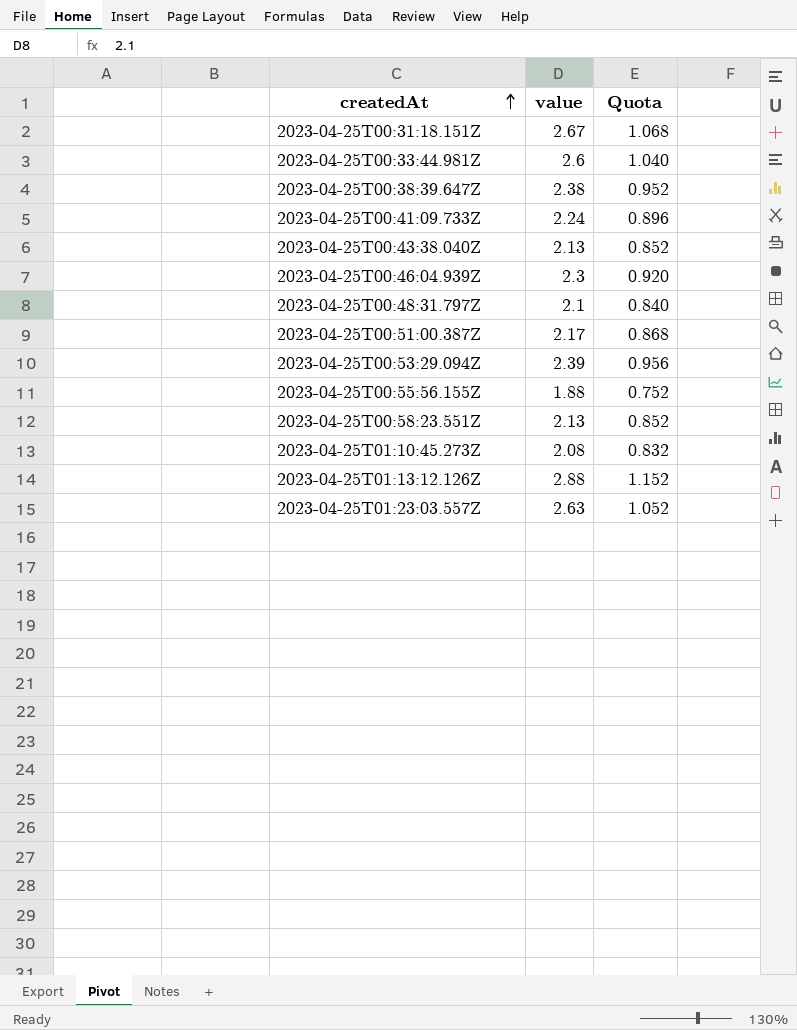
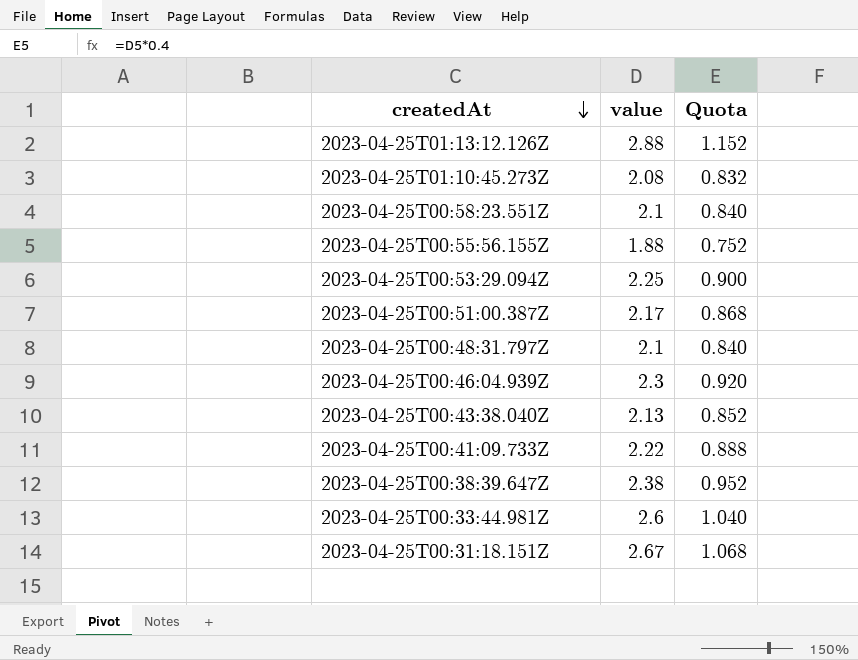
row order: createdAt ascending -> createdAt descending
row 2023-04-25T01:23:03.557Z: 2.63 | 1.052 -> none
2023-04-25T00:58:23.551Z | value: 2.13 -> 2.1
2023-04-25T00:58:23.551Z | Quota: 0.852 -> 0.840
2023-04-25T00:53:29.094Z | value: 2.39 -> 2.25
2023-04-25T00:53:29.094Z | Quota: 0.956 -> 0.900
2023-04-25T00:41:09.733Z | value: 2.24 -> 2.22
2023-04-25T00:41:09.733Z | Quota: 0.896 -> 0.888

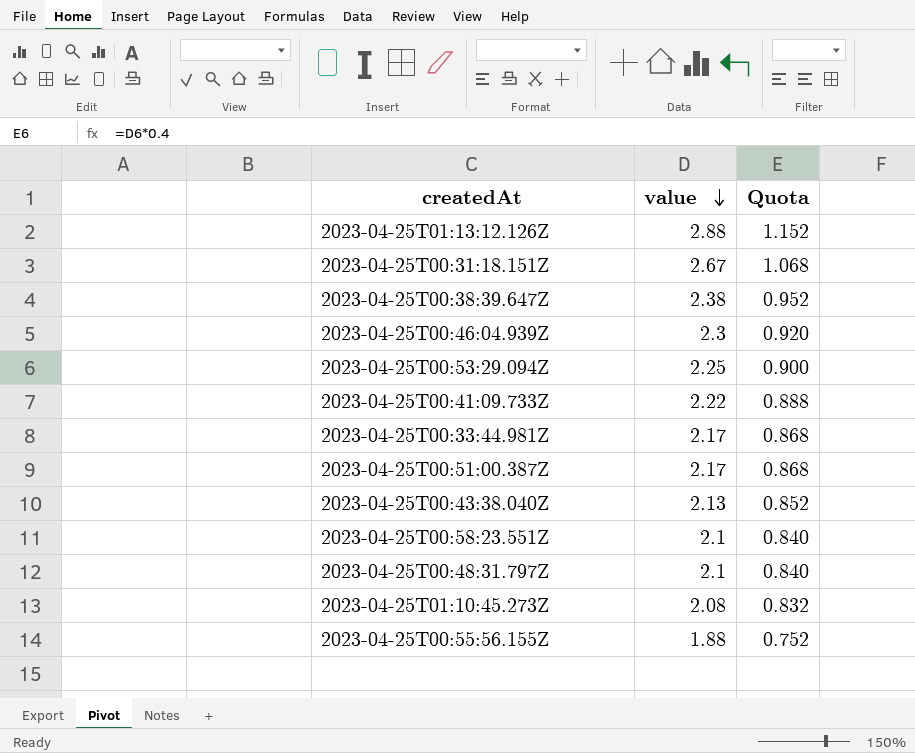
row order: createdAt descending -> value descending
2023-04-25T00:33:44.981Z | value: 2.6 -> 2.17
2023-04-25T00:33:44.981Z | Quota: 1.040 -> 0.868

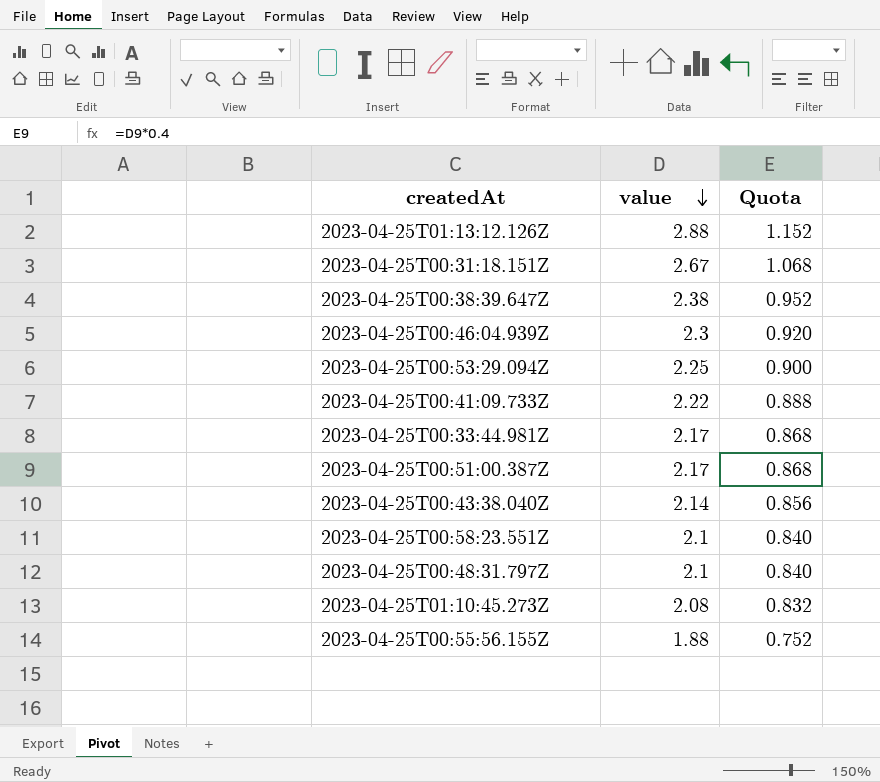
2023-04-25T00:43:38.040Z | value: 2.13 -> 2.14
2023-04-25T00:43:38.040Z | Quota: 0.852 -> 0.856

